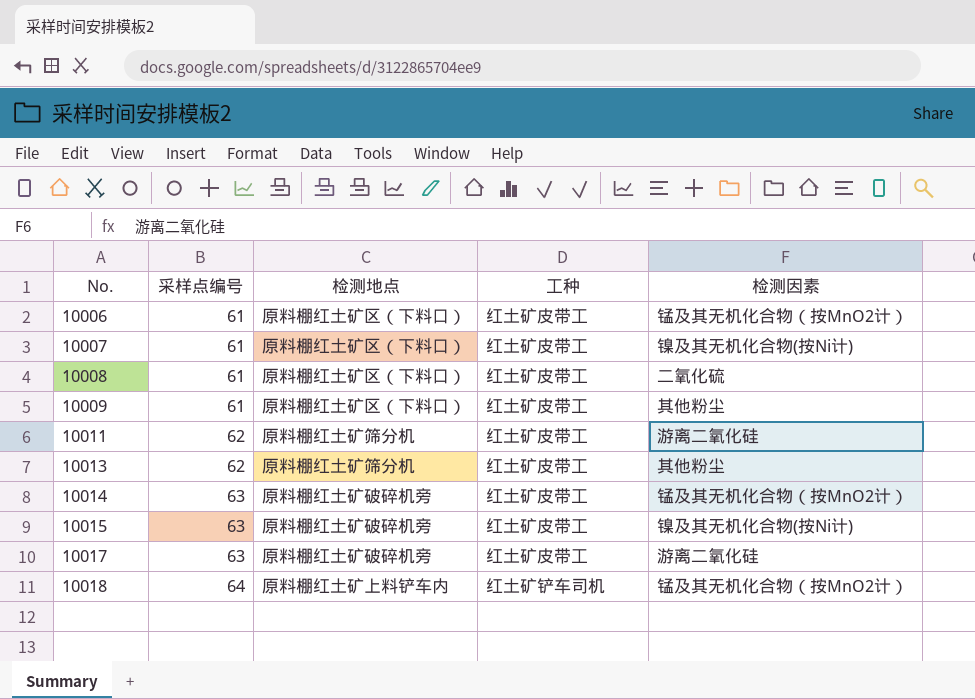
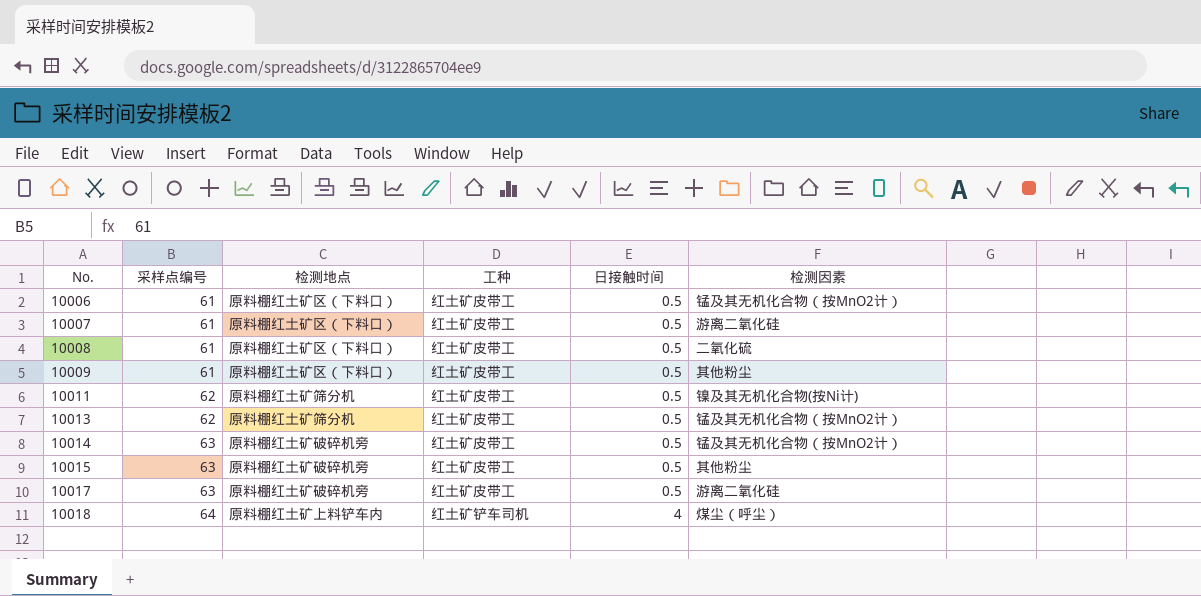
column 日接触时间 | position: none -> 5
10007 | 检测因素: 镍及其无机化合物(按Ni计) -> 游离二氧化硅
10011 | 检测因素: 游离二氧化硅 -> 镍及其无机化合物(按Ni计)
10013 | 检测因素: 其他粉尘 -> 锰及其无机化合物（按MnO2计）
10015 | 检测因素: 镍及其无机化合物(按Ni计) -> 其他粉尘
10018 | 检测因素: 锰及其无机化合物（按MnO2计） -> 煤尘（呼尘）

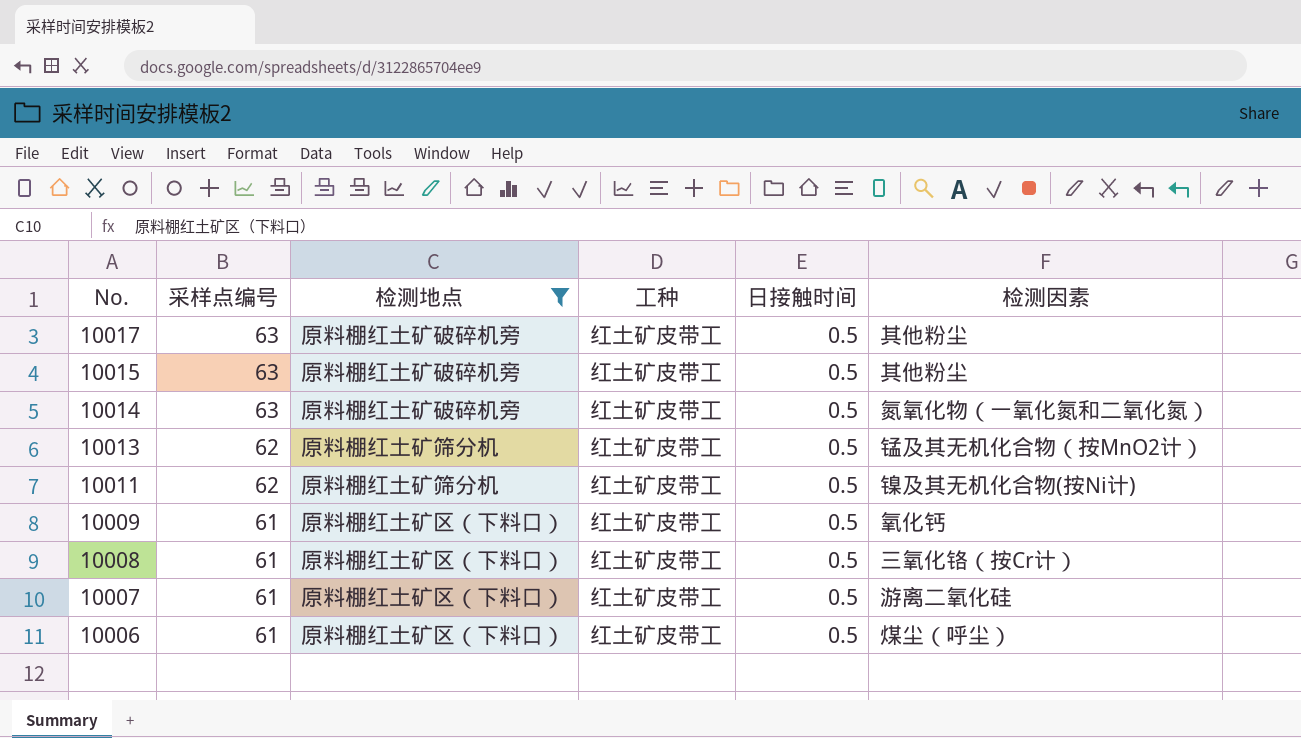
filter: none -> 检测地点 != 原料棚红土矿上料铲车内
row order: No. ascending -> No. descending
10017 | 检测因素: 游离二氧化硅 -> 其他粉尘
10014 | 检测因素: 锰及其无机化合物（按MnO2计） -> 氮氧化物（一氧化氮和二氧化氮）
10009 | 检测因素: 其他粉尘 -> 氧化钙
10008 | 检测因素: 二氧化硫 -> 三氧化铬（按Cr计）
10006 | 检测因素: 锰及其无机化合物（按MnO2计） -> 煤尘（呼尘）

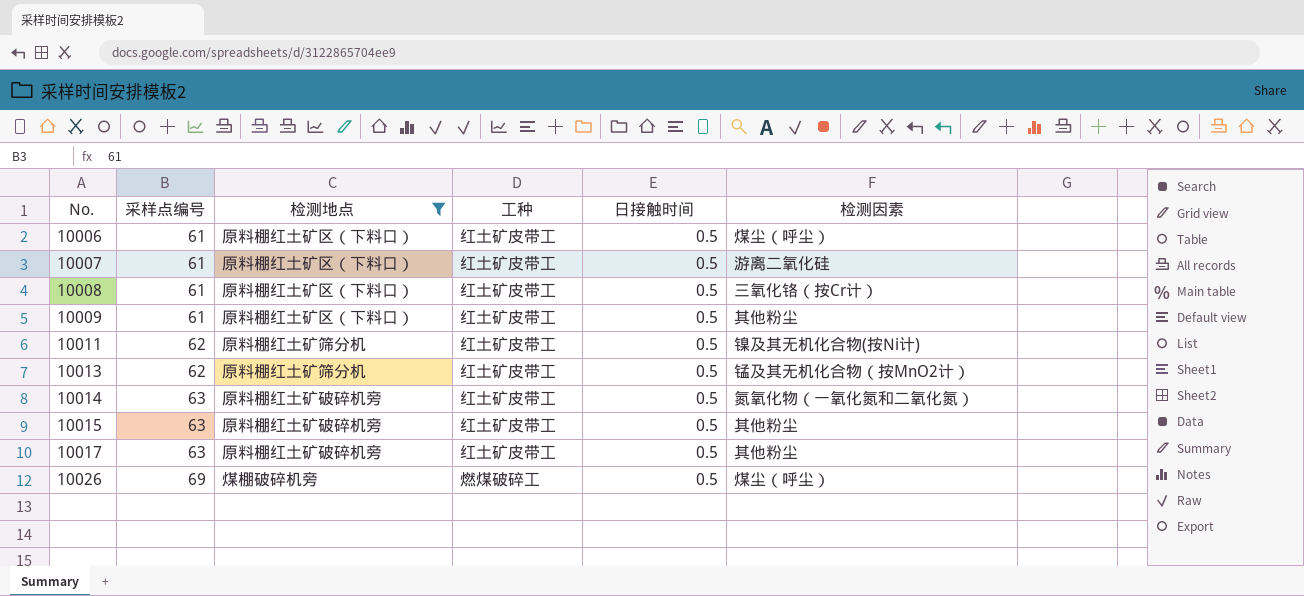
row order: No. descending -> No. ascending
10009 | 检测因素: 氧化钙 -> 其他粉尘
row 10026: none -> 69 | 煤棚破碎机旁 | 燃煤破碎工 | 0.5 | 煤尘（呼尘）

